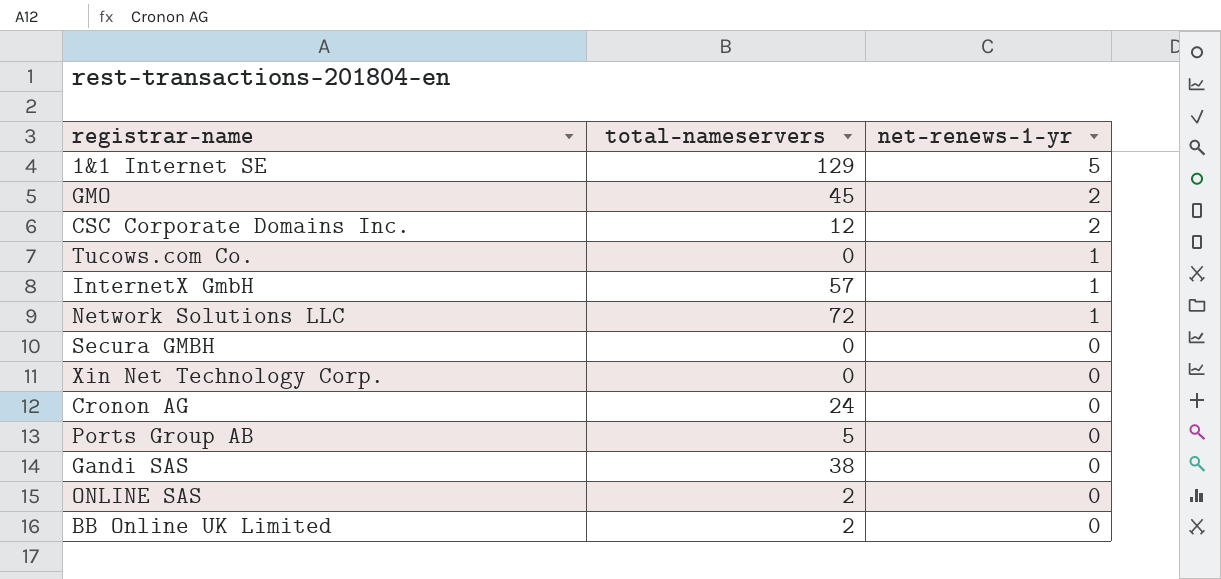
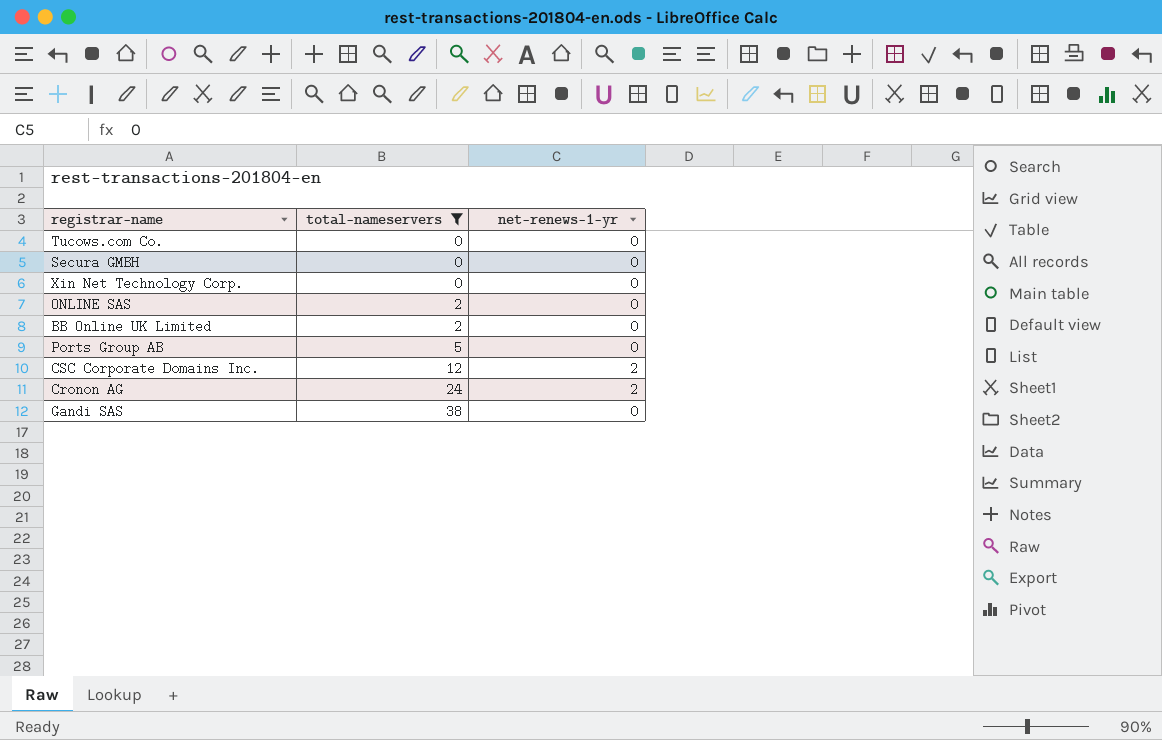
filter: none -> total-nameservers <= 38
row order: net-renews-1-yr descending -> total-nameservers ascending
Tucows.com Co. | net-renews-1-yr: 1 -> 0
Cronon AG | net-renews-1-yr: 0 -> 2

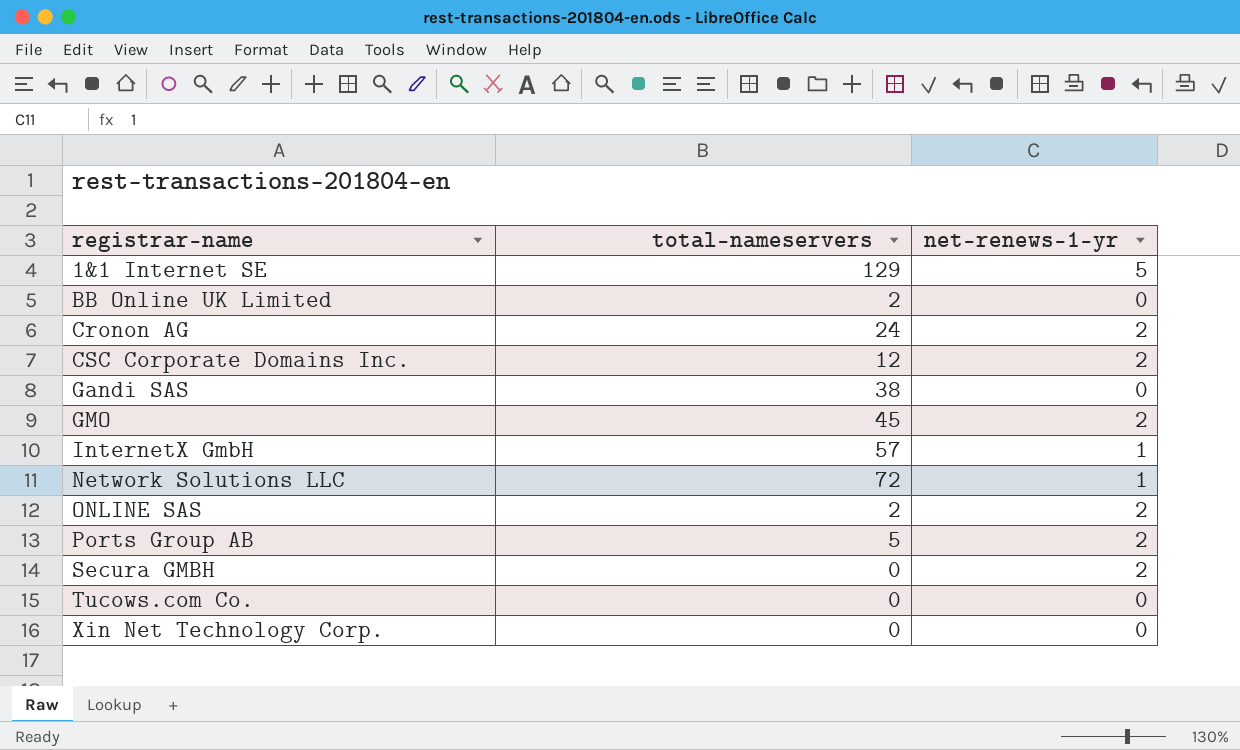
filter: total-nameservers <= 38 -> none
row order: total-nameservers ascending -> registrar-name ascending
ONLINE SAS | net-renews-1-yr: 0 -> 2
Ports Group AB | net-renews-1-yr: 0 -> 2
Secura GMBH | net-renews-1-yr: 0 -> 2

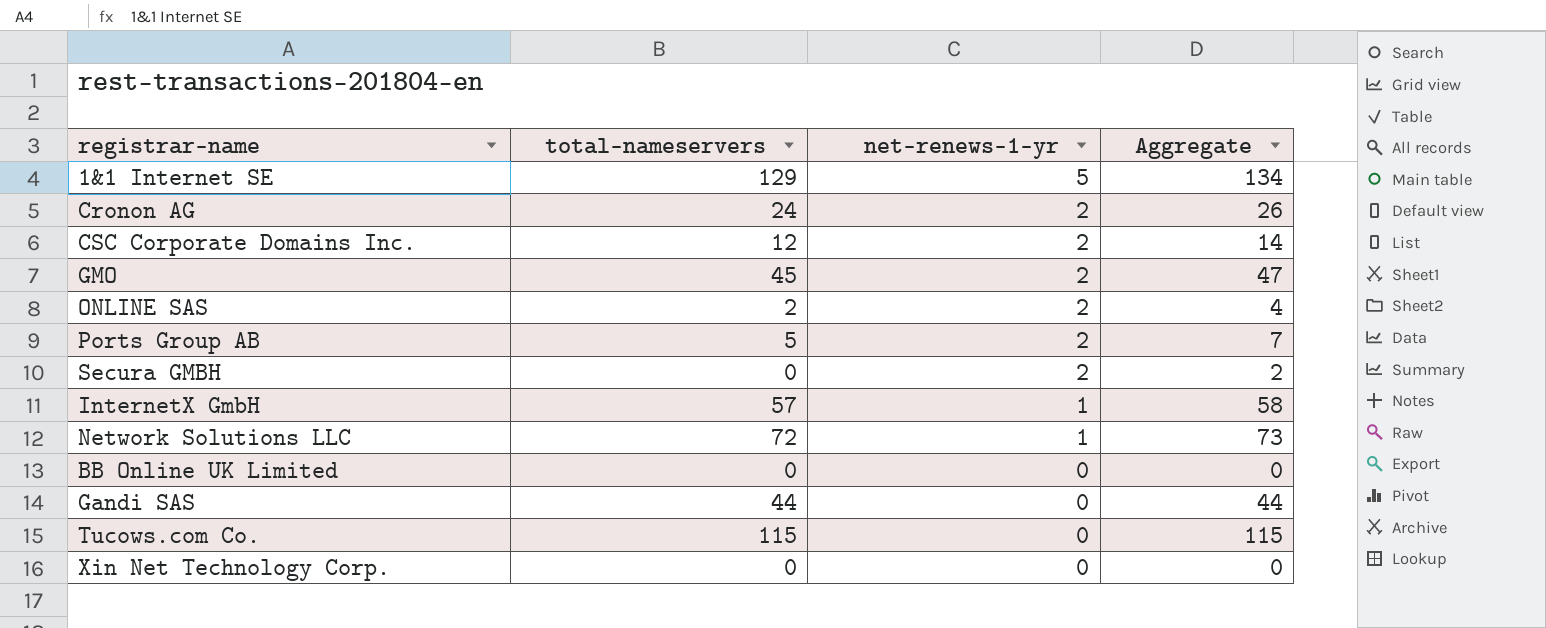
row order: registrar-name ascending -> net-renews-1-yr descending
column Aggregate | formula: none -> [total-nameservers] + [net-renews-1-yr]
BB Online UK Limited | total-nameservers: 2 -> 0
Gandi SAS | total-nameservers: 38 -> 44
Tucows.com Co. | total-nameservers: 0 -> 115

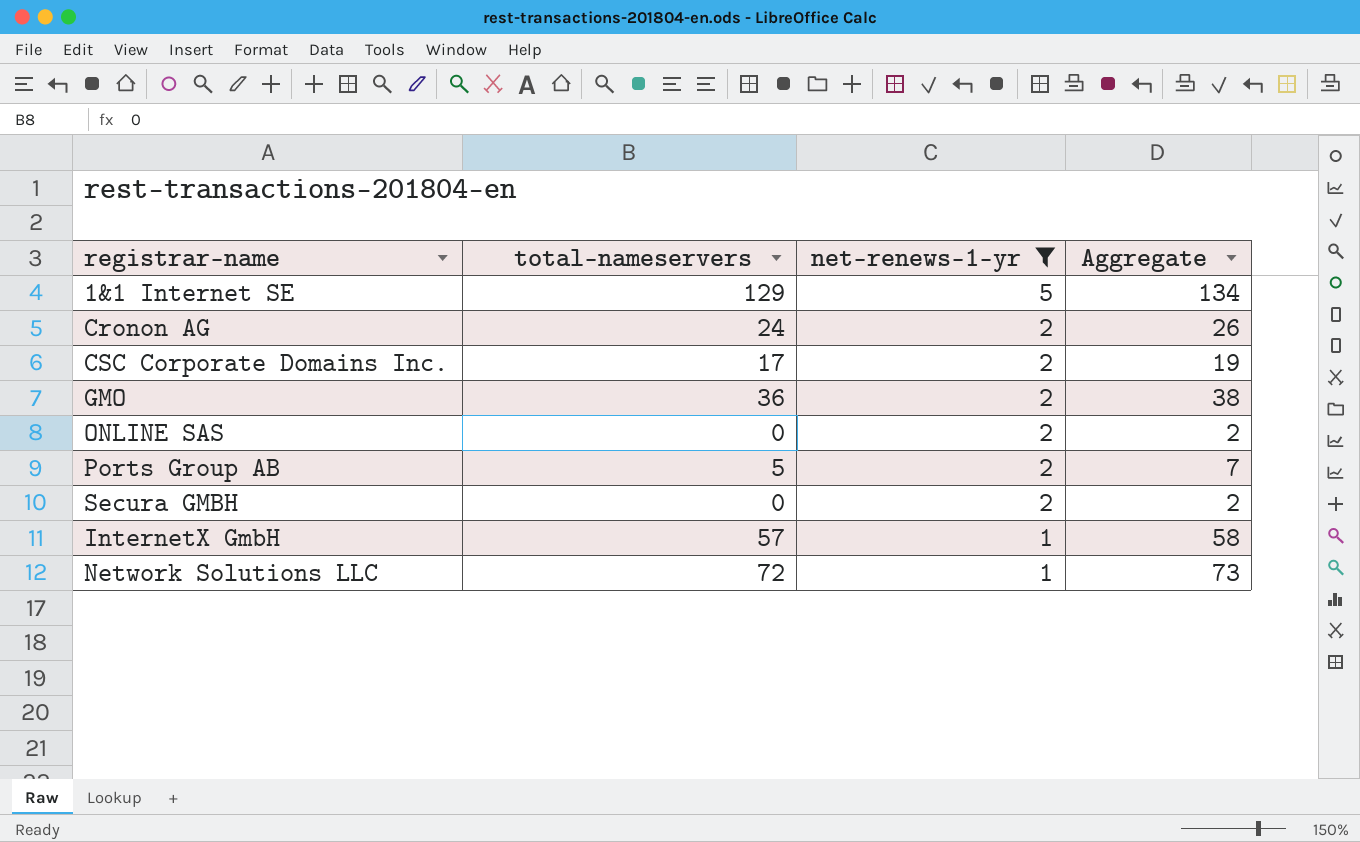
filter: none -> net-renews-1-yr != 0
CSC Corporate Domains Inc. | total-nameservers: 12 -> 17
CSC Corporate Domains Inc. | Aggregate: 14 -> 19
GMO | total-nameservers: 45 -> 36
GMO | Aggregate: 47 -> 38
ONLINE SAS | total-nameservers: 2 -> 0
ONLINE SAS | Aggregate: 4 -> 2

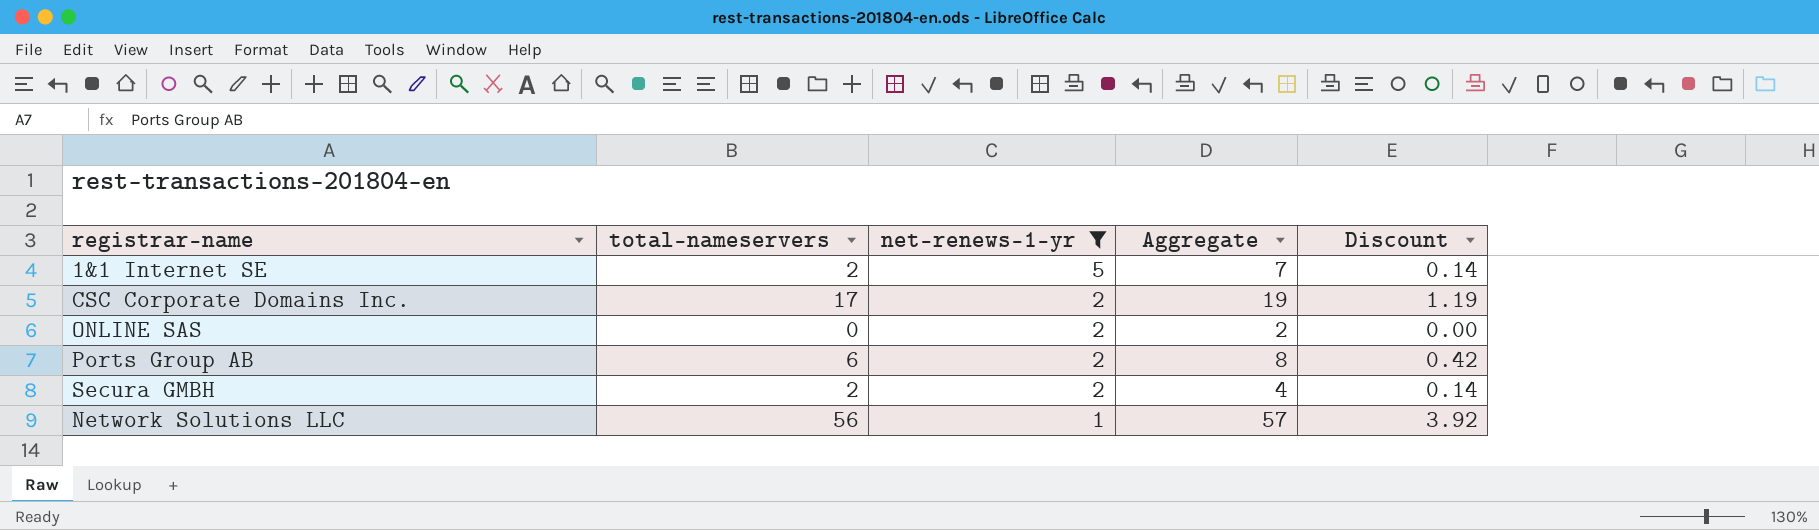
column Discount | formula: none -> [total-nameservers] * 0.07
row Cronon AG: 24 | 2 | 26 -> none
row GMO: 36 | 2 | 38 -> none
row InternetX GmbH: 57 | 1 | 58 -> none
1&1 Internet SE | total-nameservers: 129 -> 2
1&1 Internet SE | Aggregate: 134 -> 7
Ports Group AB | total-nameservers: 5 -> 6
Ports Group AB | Aggregate: 7 -> 8
Secura GMBH | total-nameservers: 0 -> 2
Secura GMBH | Aggregate: 2 -> 4
Network Solutions LLC | total-nameservers: 72 -> 56
Network Solutions LLC | Aggregate: 73 -> 57

